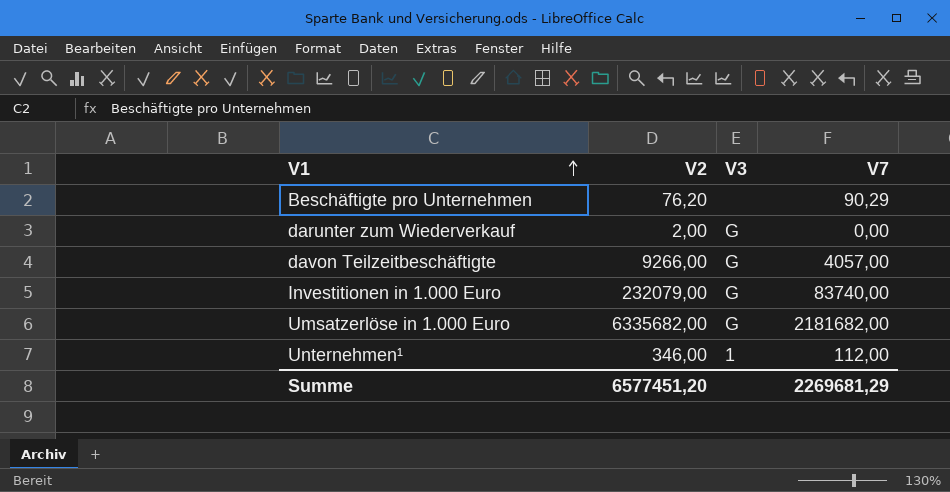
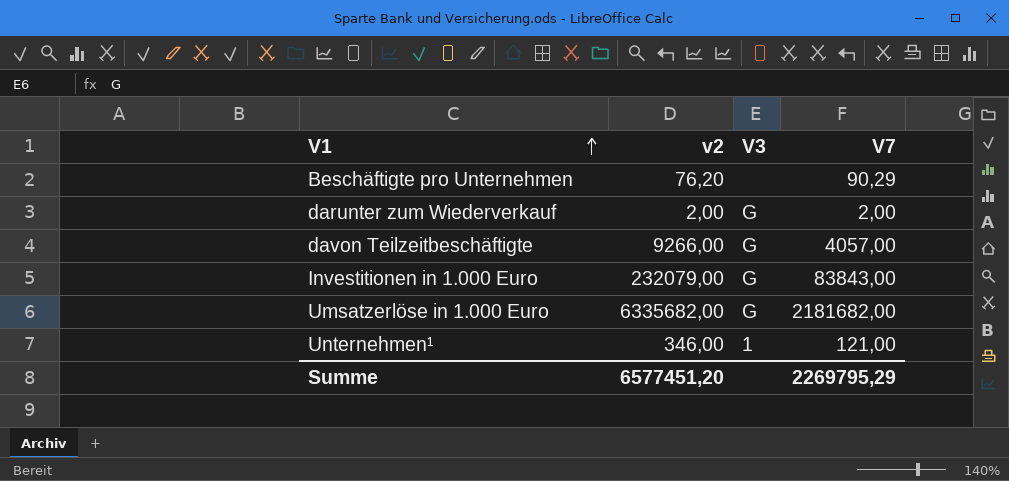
column name: V2 -> v2
darunter zum Wiederverkauf | V7: 0,00 -> 2,00
Investitionen in 1.000 Euro | V7: 83740,00 -> 83843,00
Unternehmen¹ | V7: 112,00 -> 121,00
Summe | V7: 2269681,29 -> 2269795,29

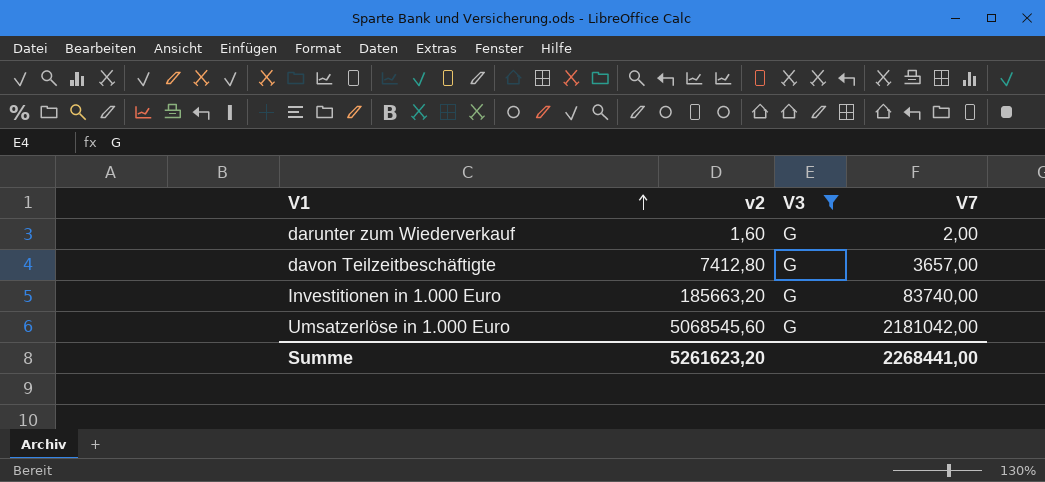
filter: none -> V3 = G
darunter zum Wiederverkauf | v2: 2,00 -> 1,60
davon Teilzeitbeschäftigte | v2: 9266,00 -> 7412,80
davon Teilzeitbeschäftigte | V7: 4057,00 -> 3657,00
Investitionen in 1.000 Euro | v2: 232079,00 -> 185663,20
Investitionen in 1.000 Euro | V7: 83843,00 -> 83740,00
Umsatzerlöse in 1.000 Euro | v2: 6335682,00 -> 5068545,60
Umsatzerlöse in 1.000 Euro | V7: 2181682,00 -> 2181042,00
Summe | v2: 6577451,20 -> 5261623,20
Summe | V7: 2269795,29 -> 2268441,00

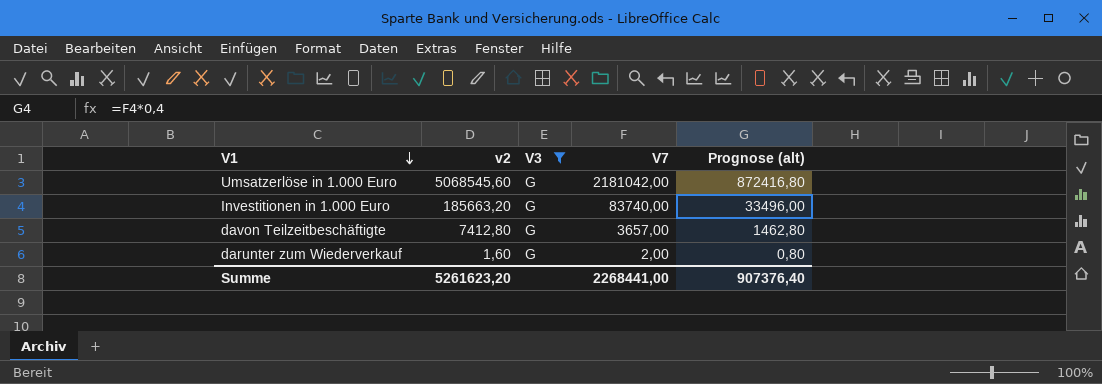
row order: V1 ascending -> V1 descending
column Prognose (alt) | formula: none -> [V7] * 0,4

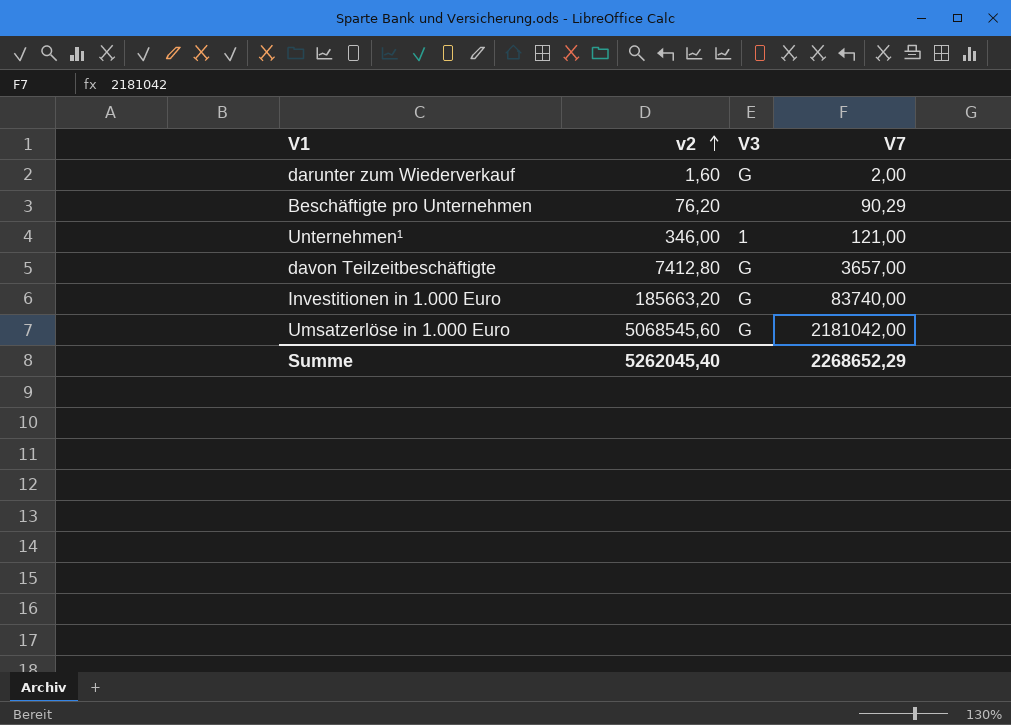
filter: V3 = G -> none
row order: V1 descending -> v2 ascending
column Prognose (alt) | formula: [V7] * 0,4 -> none
Summe | v2: 5261623,20 -> 5262045,40
Summe | V7: 2268441,00 -> 2268652,29

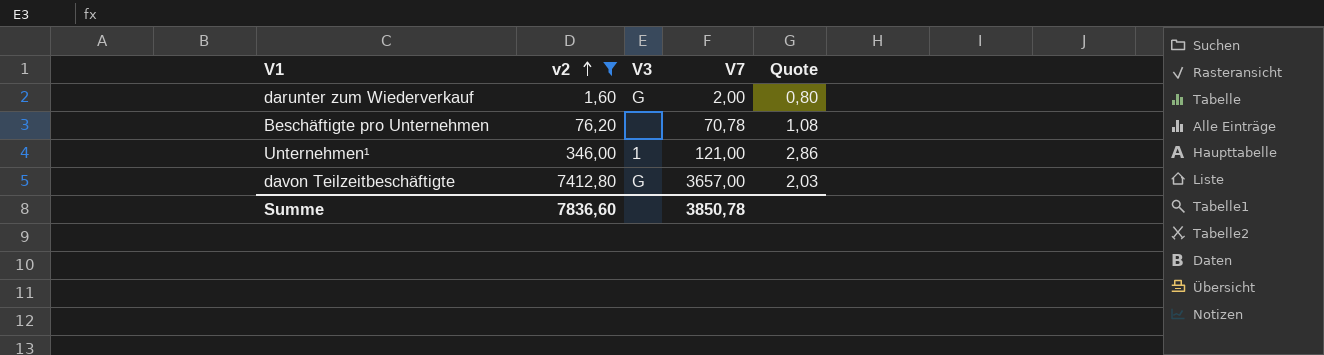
filter: none -> v2 <= 7412,80
column Quote | formula: none -> [v2] / [V7]
Beschäftigte pro Unternehmen | V7: 90,29 -> 70,78
Summe | v2: 5262045,40 -> 7836,60
Summe | V7: 2268652,29 -> 3850,78

